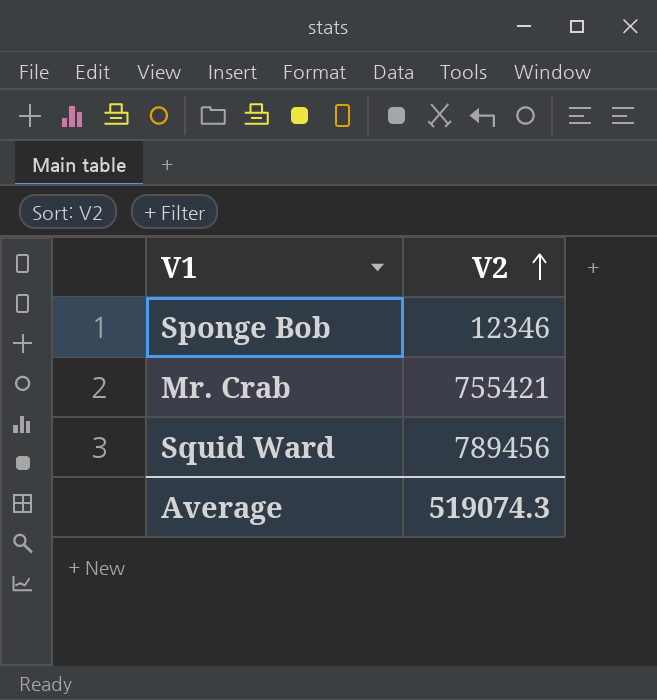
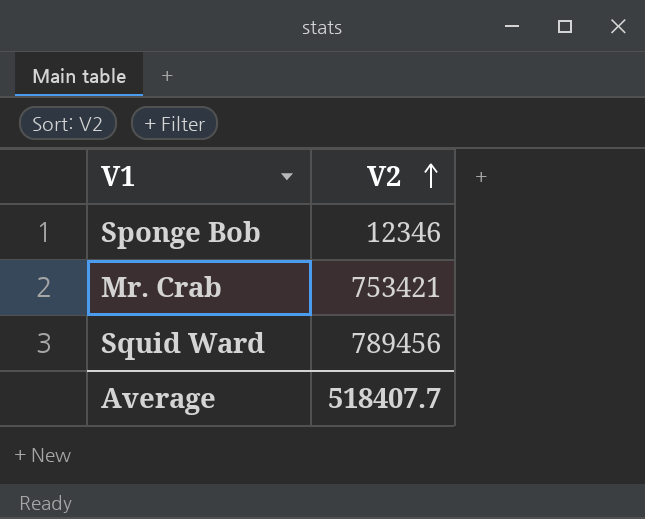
Mr. Crab | V2: 755421 -> 753421
Average | V2: 519074.3 -> 518407.7

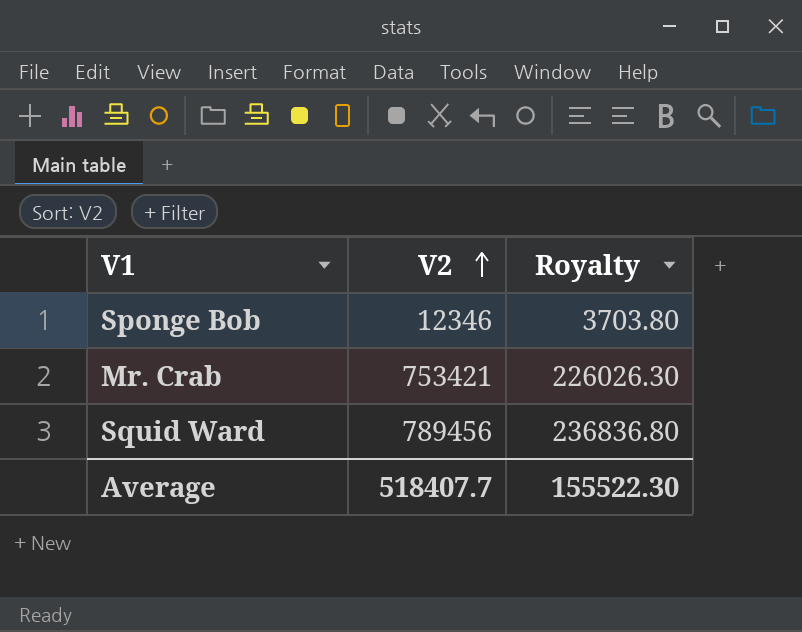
column Royalty | formula: none -> [V2] * 0.3

